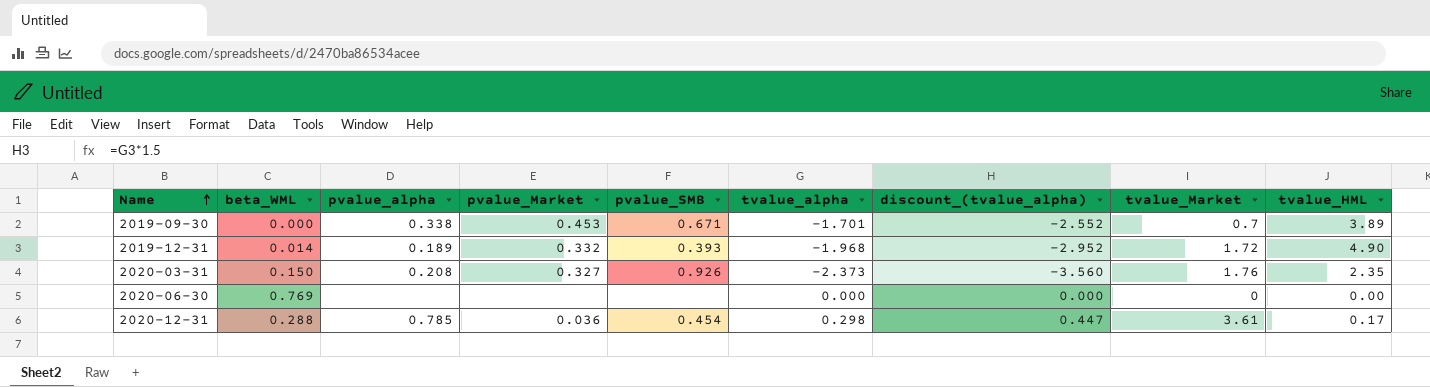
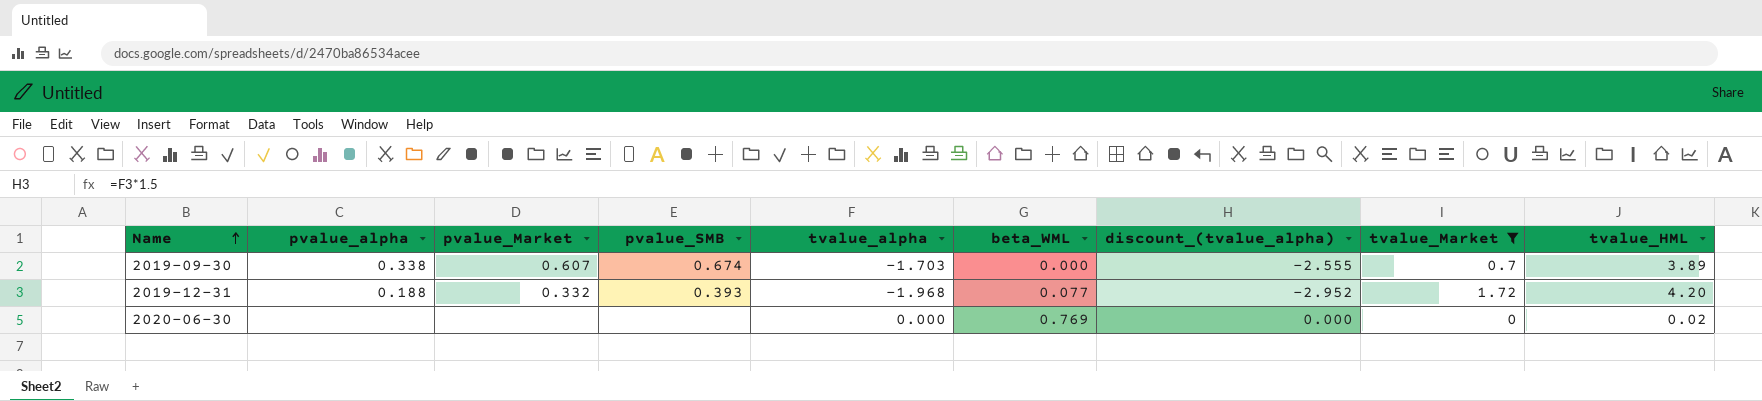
filter: none -> tvalue_Market <= 1.72
column beta_WML | position: 2 -> 6
2019-09-30 | pvalue_Market: 0.453 -> 0.607
2019-09-30 | pvalue_SMB: 0.671 -> 0.674
2019-09-30 | tvalue_alpha: -1.701 -> -1.703
2019-09-30 | discount_(tvalue_alpha): -2.552 -> -2.555
2019-12-31 | pvalue_alpha: 0.189 -> 0.188
2019-12-31 | beta_WML: 0.014 -> 0.077
2019-12-31 | tvalue_HML: 4.90 -> 4.20
2020-06-30 | tvalue_HML: 0.00 -> 0.02

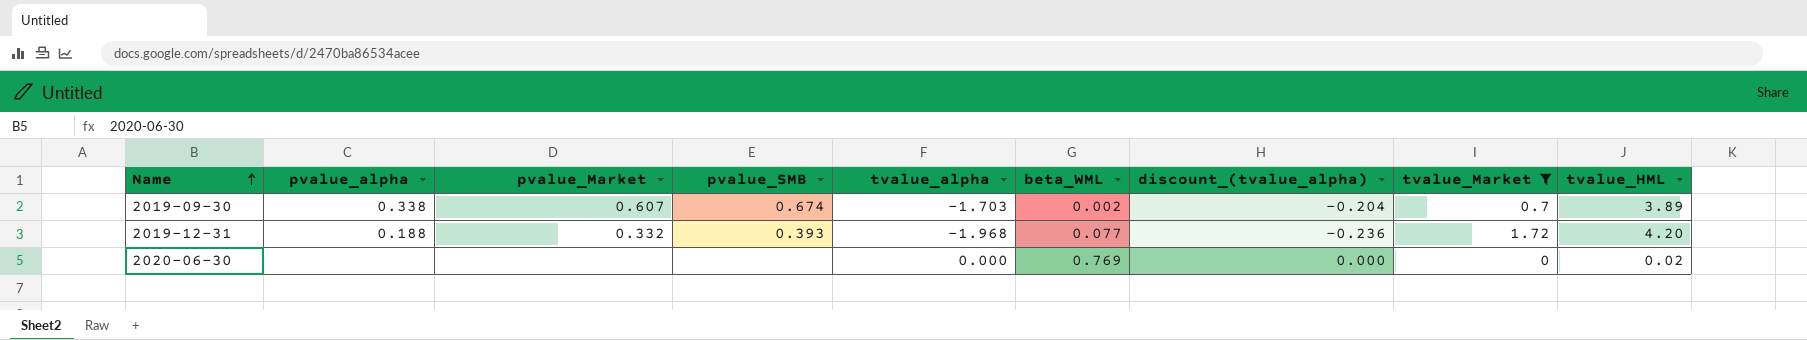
column discount_(tvalue_alpha) | formula: [tvalue_alpha] * 1.5 -> [tvalue_alpha] * 0.12
2019-09-30 | beta_WML: 0.000 -> 0.002

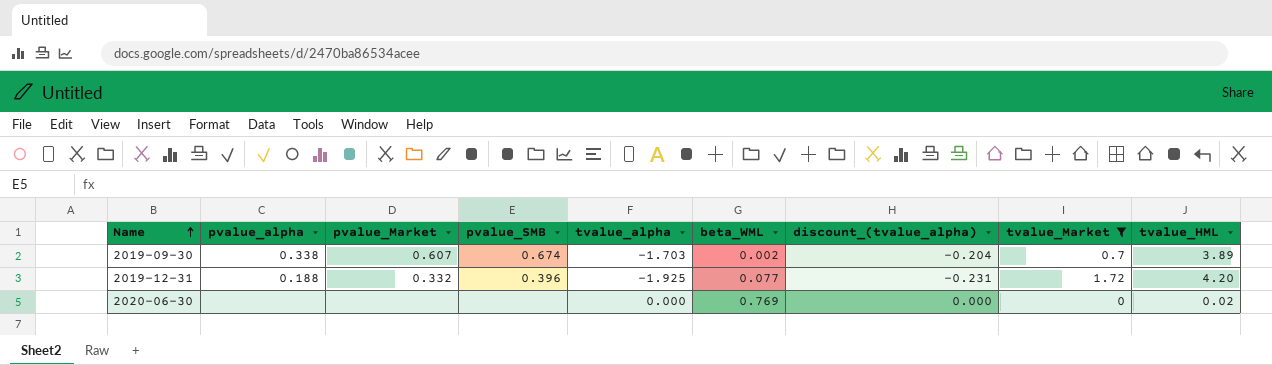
2019-12-31 | pvalue_SMB: 0.393 -> 0.396
2019-12-31 | tvalue_alpha: -1.968 -> -1.925
2019-12-31 | discount_(tvalue_alpha): -0.236 -> -0.231

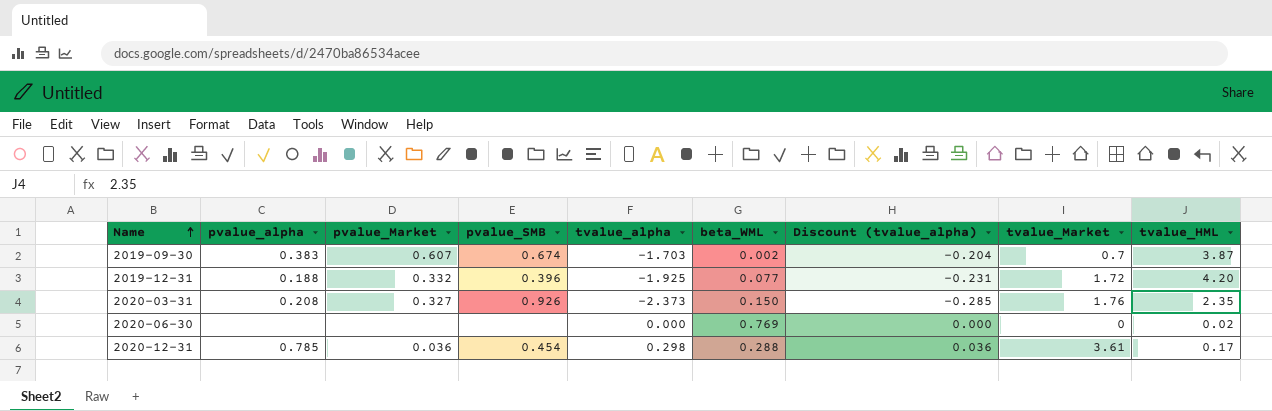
filter: tvalue_Market <= 1.72 -> none
column name: discount_(tvalue_alpha) -> Discount (tvalue_alpha)
2019-09-30 | pvalue_alpha: 0.338 -> 0.383
2019-09-30 | tvalue_HML: 3.89 -> 3.87

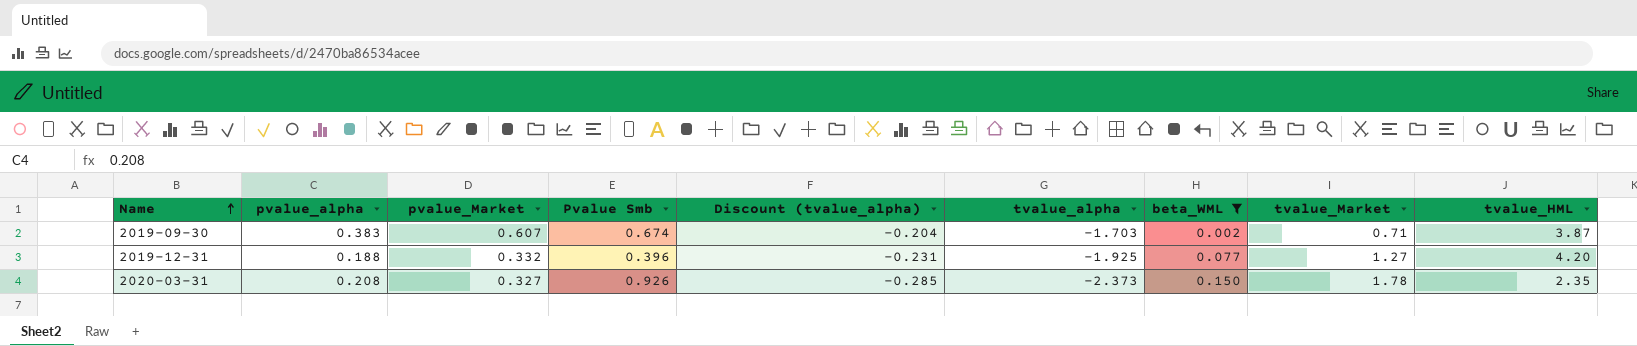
filter: none -> beta_WML <= 0.150
column name: pvalue_SMB -> Pvalue Smb
column Discount (tvalue_alpha) | position: 7 -> 5
2019-09-30 | tvalue_Market: 0.7 -> 0.71
2019-12-31 | tvalue_Market: 1.72 -> 1.27
2020-03-31 | tvalue_Market: 1.76 -> 1.78

